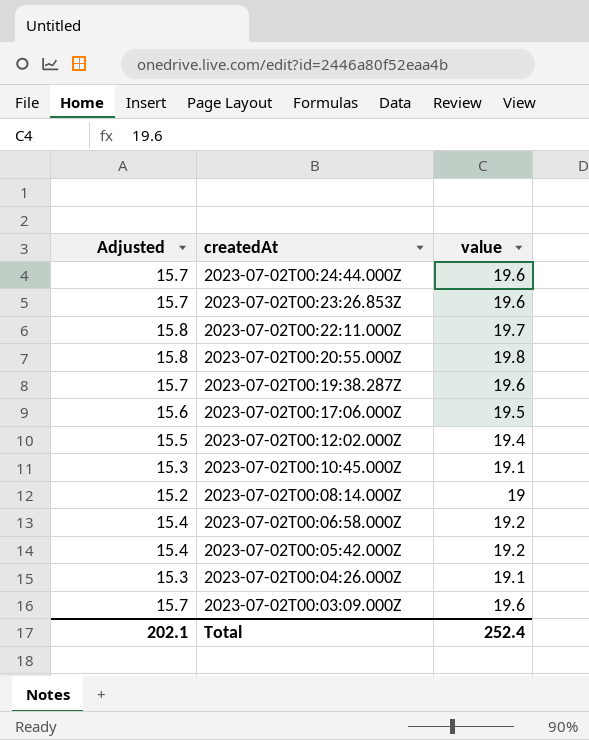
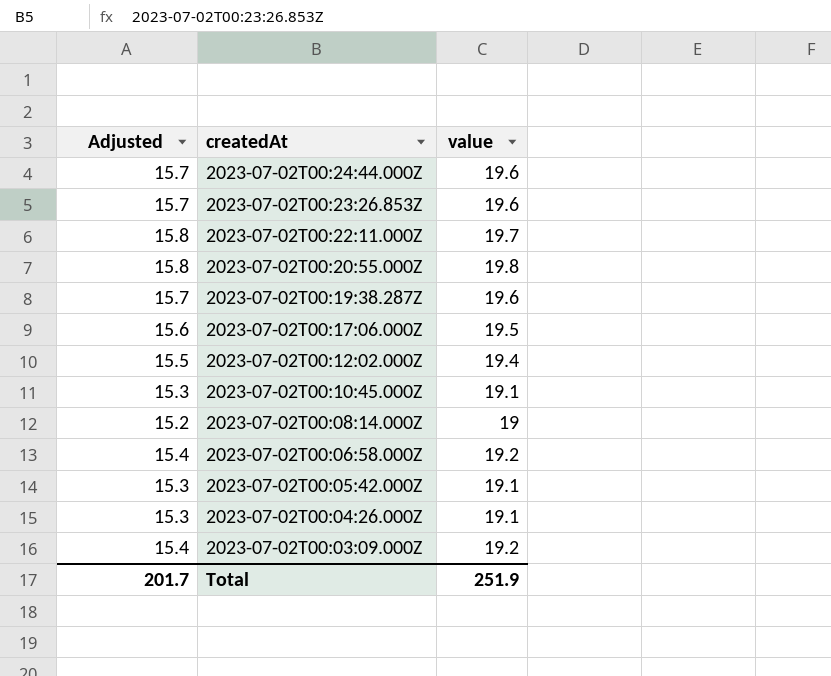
2023-07-02T00:05:42.000Z | Adjusted: 15.4 -> 15.3
2023-07-02T00:05:42.000Z | value: 19.2 -> 19.1
2023-07-02T00:03:09.000Z | Adjusted: 15.7 -> 15.4
2023-07-02T00:03:09.000Z | value: 19.6 -> 19.2
Total | Adjusted: 202.1 -> 201.7
Total | value: 252.4 -> 251.9

